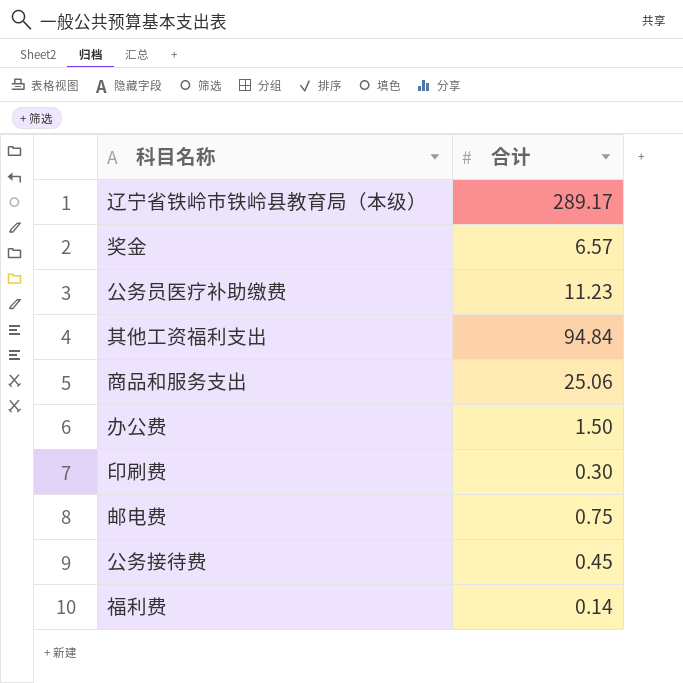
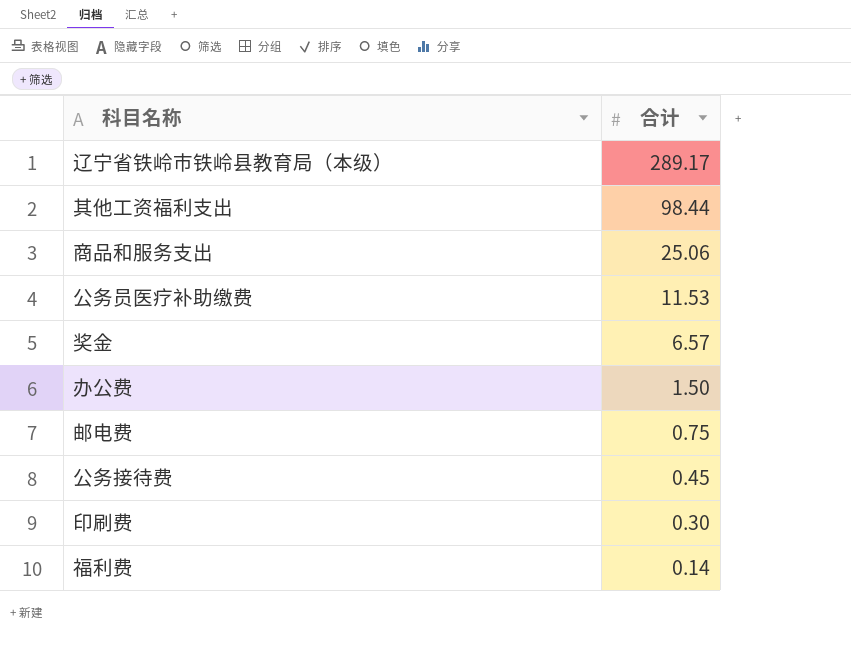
row order: none -> 合计 descending
其他工资福利支出 | 合计: 94.84 -> 98.44
公务员医疗补助缴费 | 合计: 11.23 -> 11.53

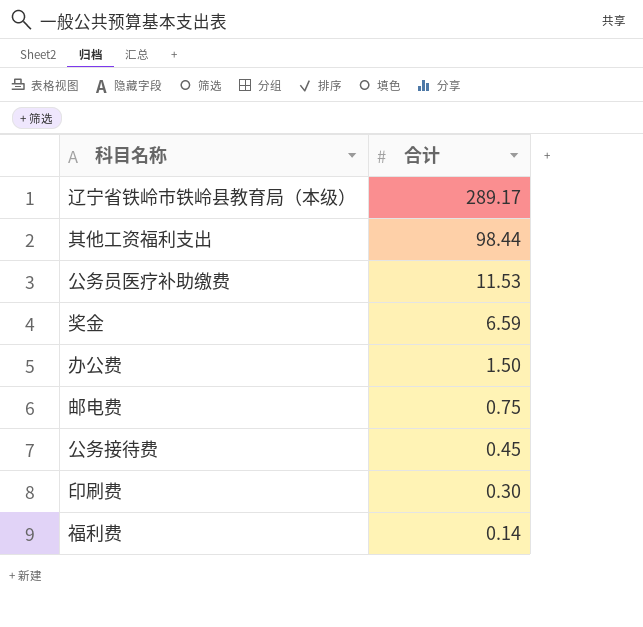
row 商品和服务支出: 25.06 -> none
奖金 | 合计: 6.57 -> 6.59

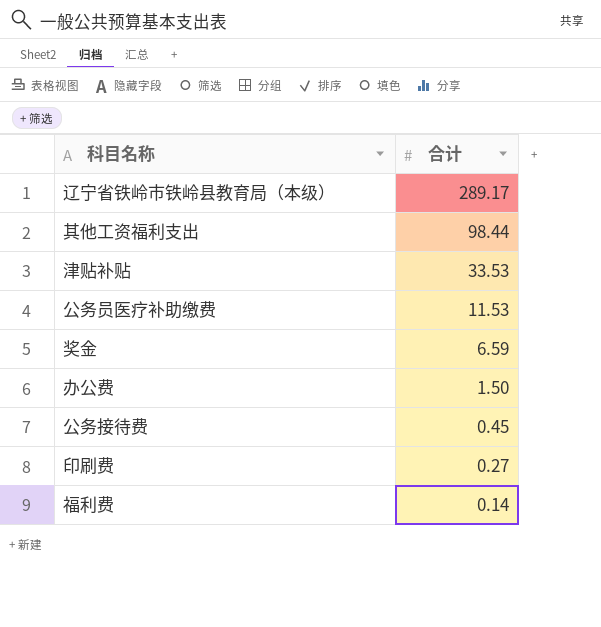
row 邮电费: 0.75 -> none
row 津贴补贴: none -> 33.53
印刷费 | 合计: 0.30 -> 0.27

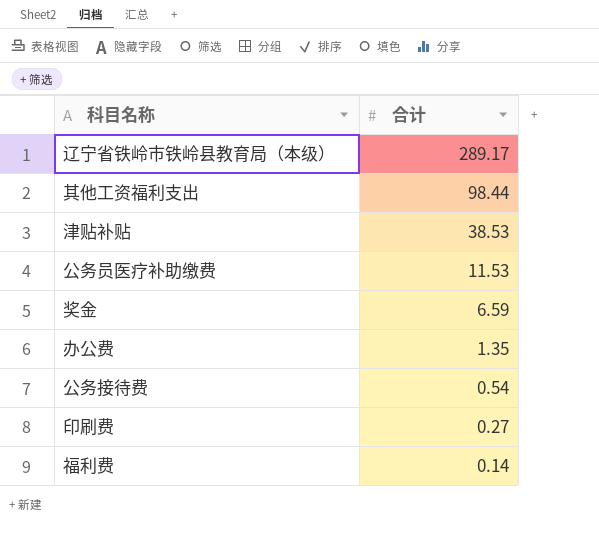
津贴补贴 | 合计: 33.53 -> 38.53
办公费 | 合计: 1.50 -> 1.35
公务接待费 | 合计: 0.45 -> 0.54

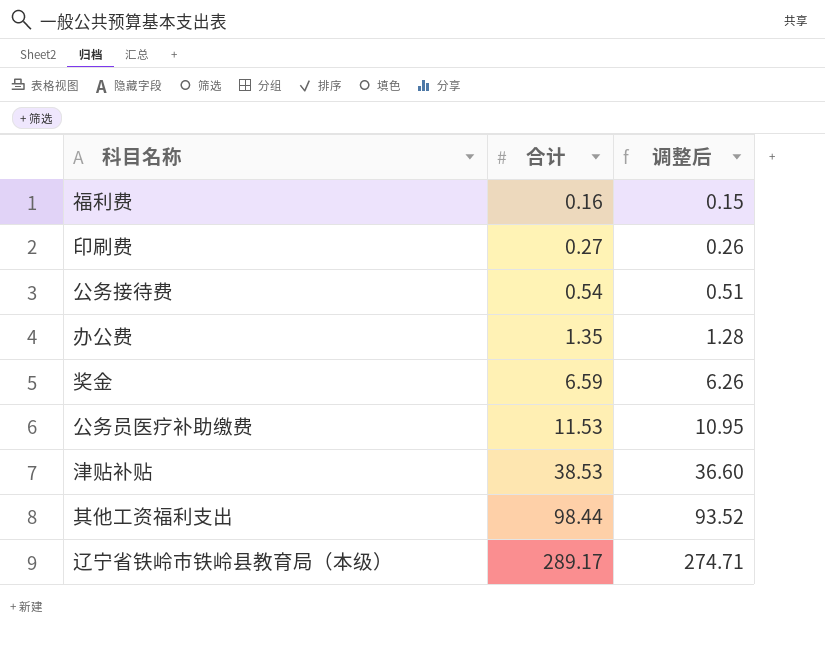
row order: 合计 descending -> 合计 ascending
column 调整后 | formula: none -> [合计] * 0.95
福利费 | 合计: 0.14 -> 0.16

